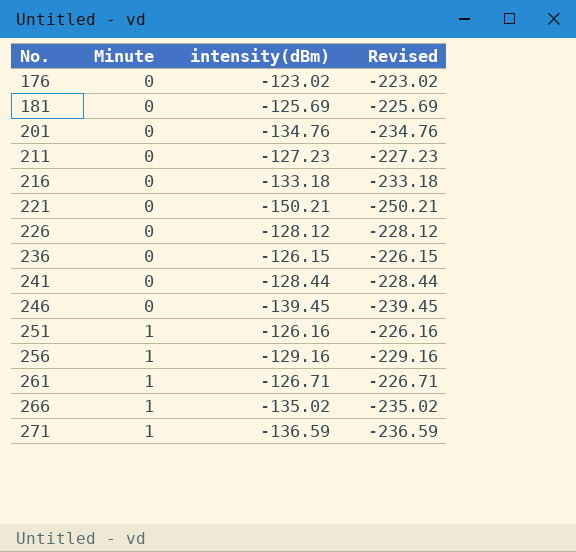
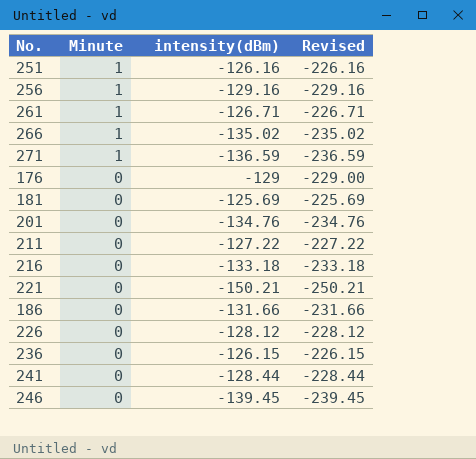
row order: No. ascending -> Minute descending
176 | intensity(dBm): -123.02 -> -129
176 | Revised: -223.02 -> -229.00
211 | intensity(dBm): -127.23 -> -127.22
211 | Revised: -227.23 -> -227.22
row 186: none -> 0 | -131.66 | -231.66

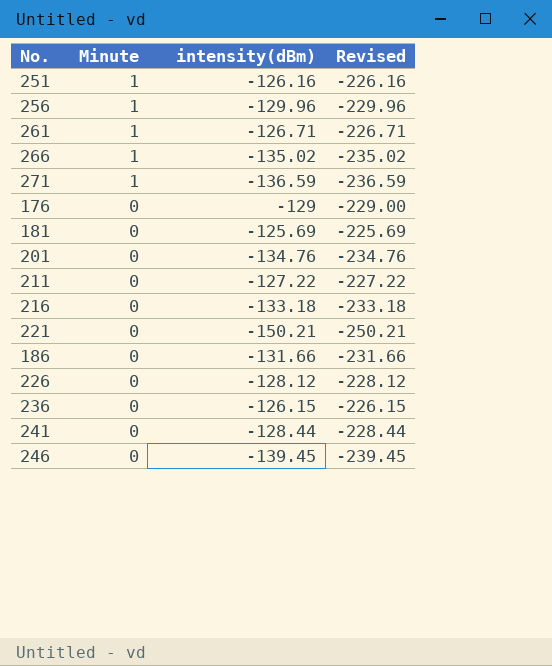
256 | intensity(dBm): -129.16 -> -129.96
256 | Revised: -229.16 -> -229.96

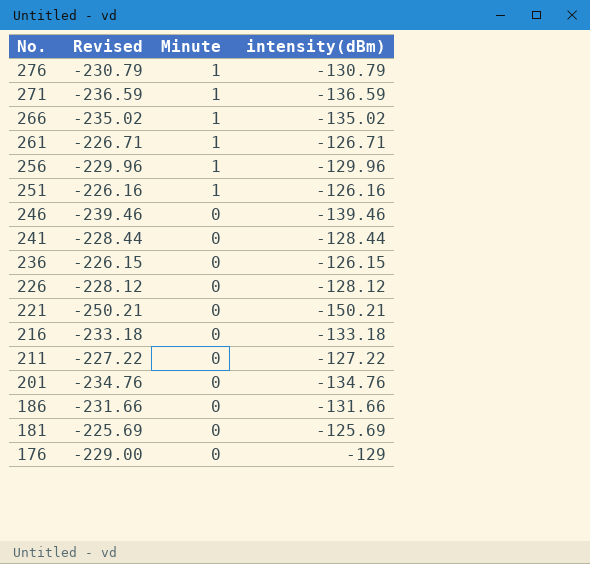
row order: Minute descending -> No. descending
column Revised | position: 4 -> 2
row 276: none -> -230.79 | 1 | -130.79
246 | Revised: -239.45 -> -239.46
246 | intensity(dBm): -139.45 -> -139.46

